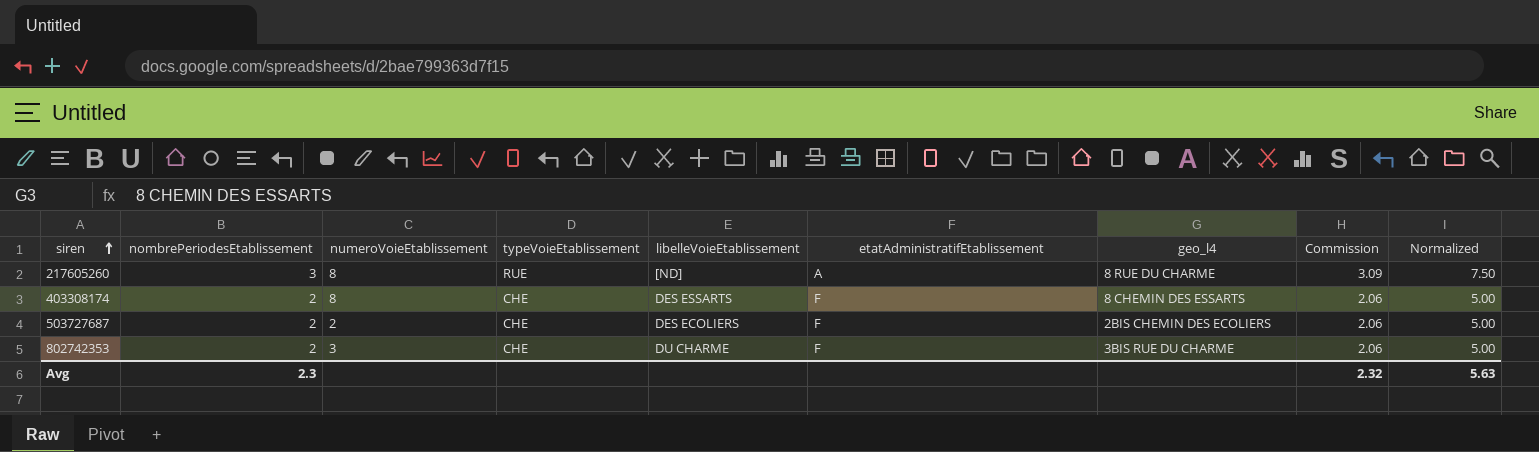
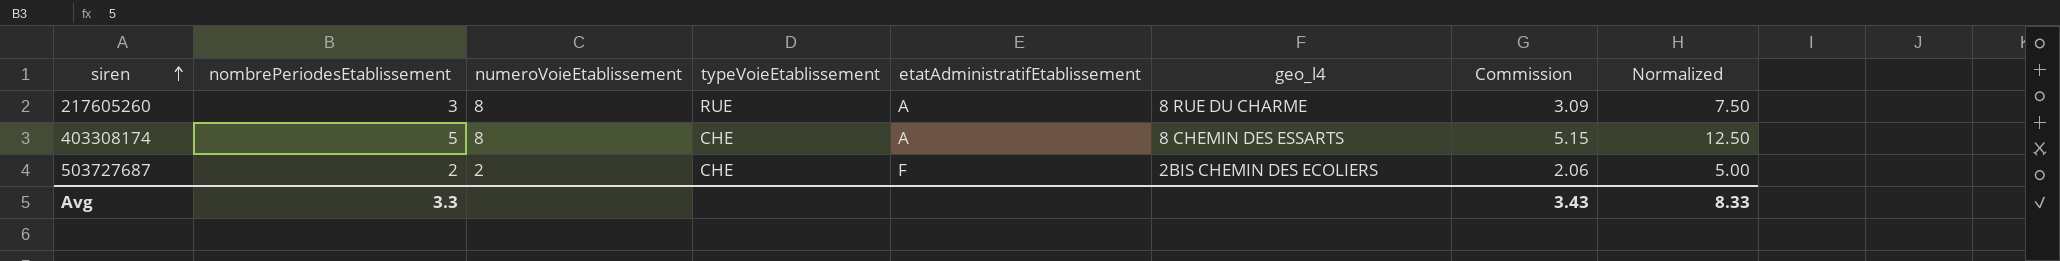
column libelleVoieEtablissement | position: 5 -> none
row 802742353: 2 | 3 | CHE | DU CHARME | F | 3BIS RUE DU CHARME | 2.06 | 5.00 -> none
403308174 | nombrePeriodesEtablissement: 2 -> 5
403308174 | etatAdministratifEtablissement: F -> A
403308174 | Commission: 2.06 -> 5.15
403308174 | Normalized: 5.00 -> 12.50
Avg | nombrePeriodesEtablissement: 2.3 -> 3.3
Avg | Commission: 2.32 -> 3.43
Avg | Normalized: 5.63 -> 8.33

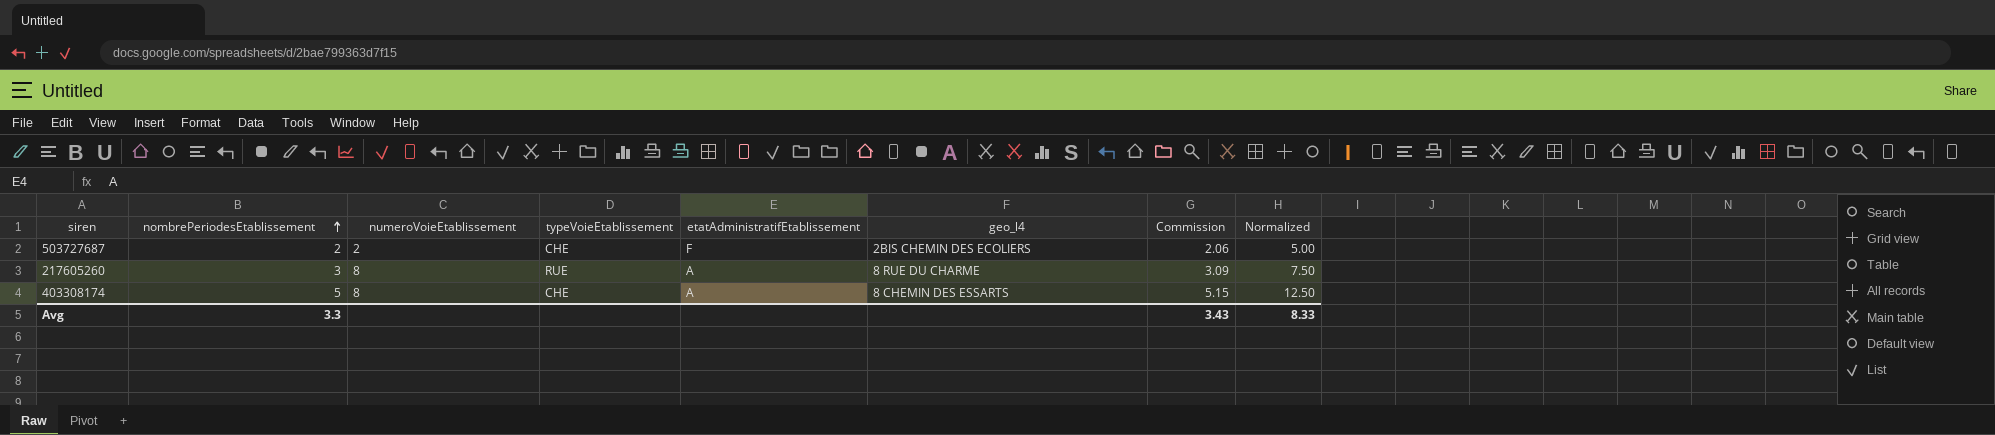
row order: siren ascending -> nombrePeriodesEtablissement ascending

